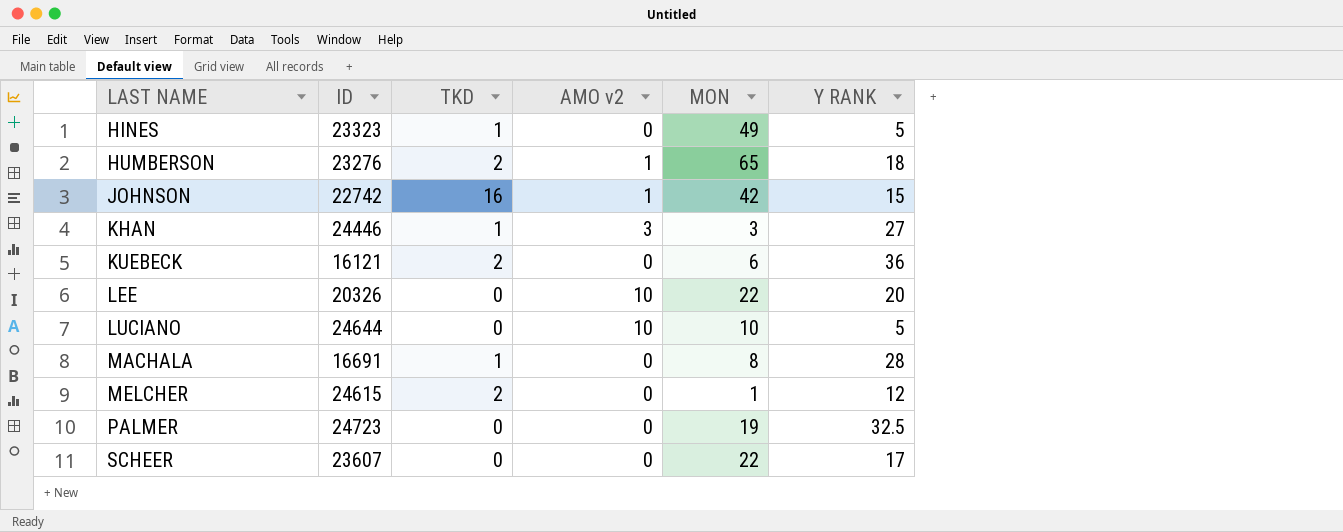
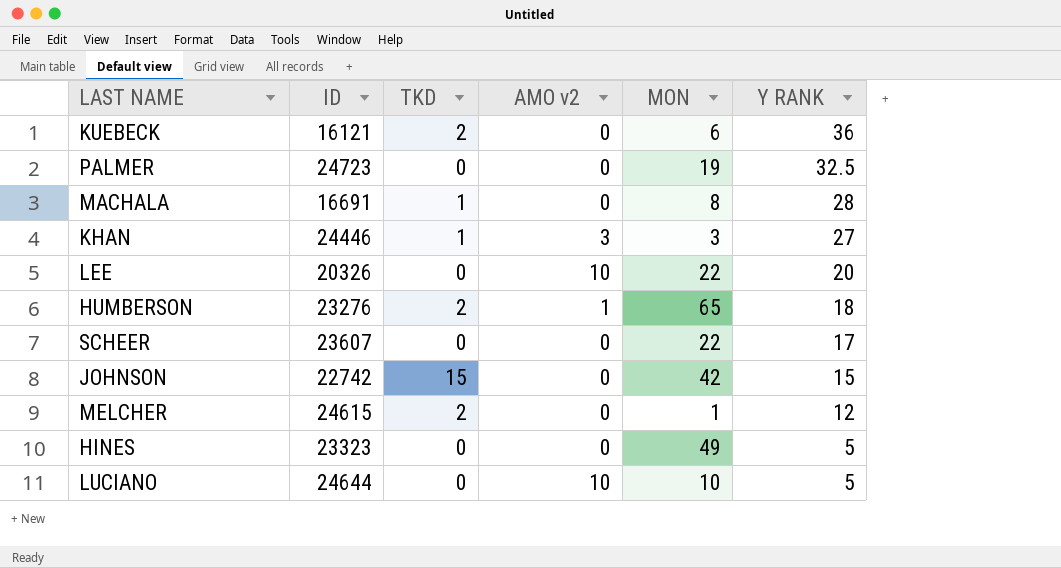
row order: LAST NAME ascending -> Y RANK descending
JOHNSON | TKD: 16 -> 15
JOHNSON | AMO v2: 1 -> 0
HINES | TKD: 1 -> 0

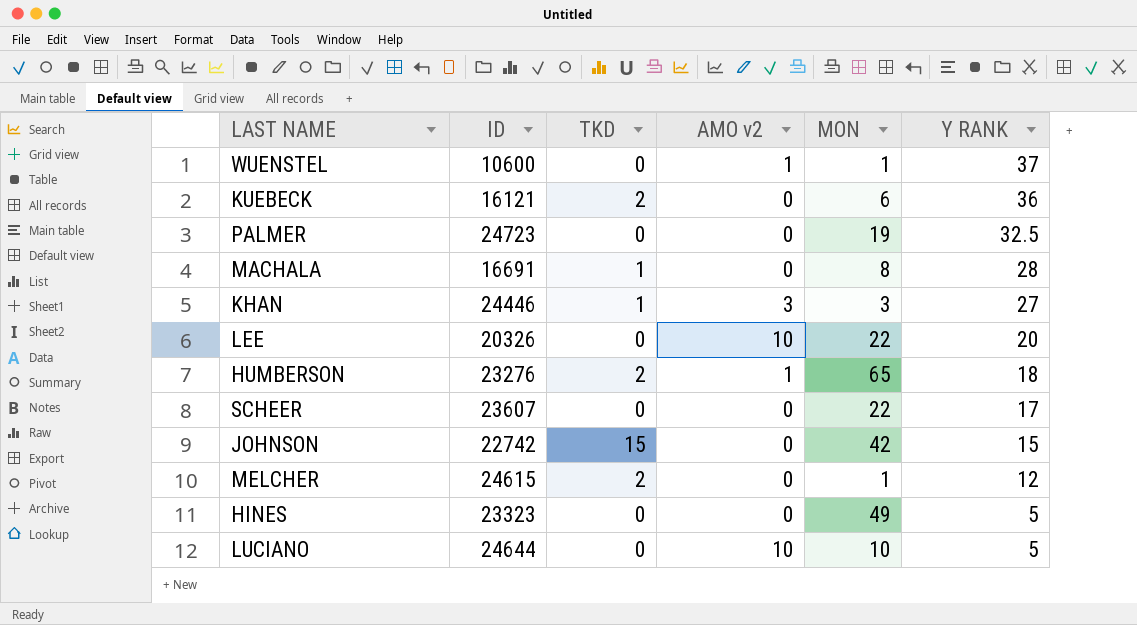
row WUENSTEL: none -> 10600 | 0 | 1 | 1 | 37

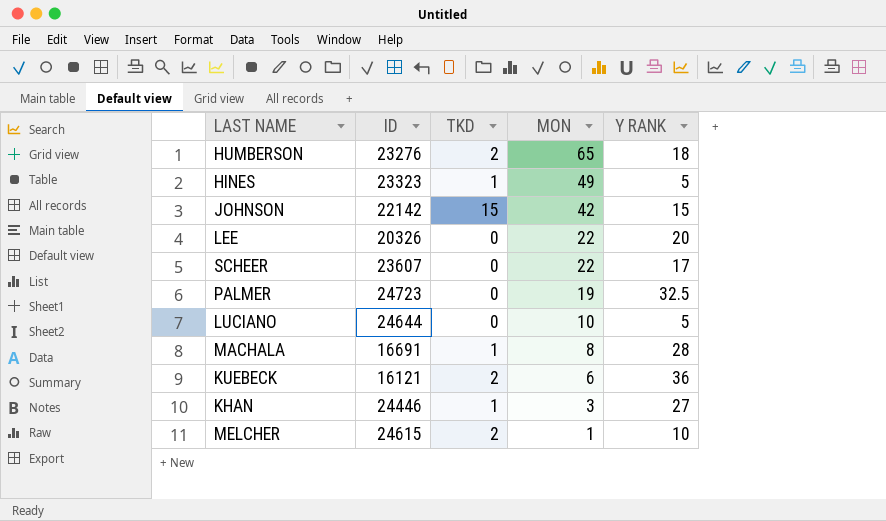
row order: Y RANK descending -> MON descending
column AMO v2 | position: 4 -> none
row WUENSTEL: 10600 | 0 | 1 | 1 | 37 -> none
HINES | TKD: 0 -> 1
JOHNSON | ID: 22742 -> 22142
MELCHER | Y RANK: 12 -> 10

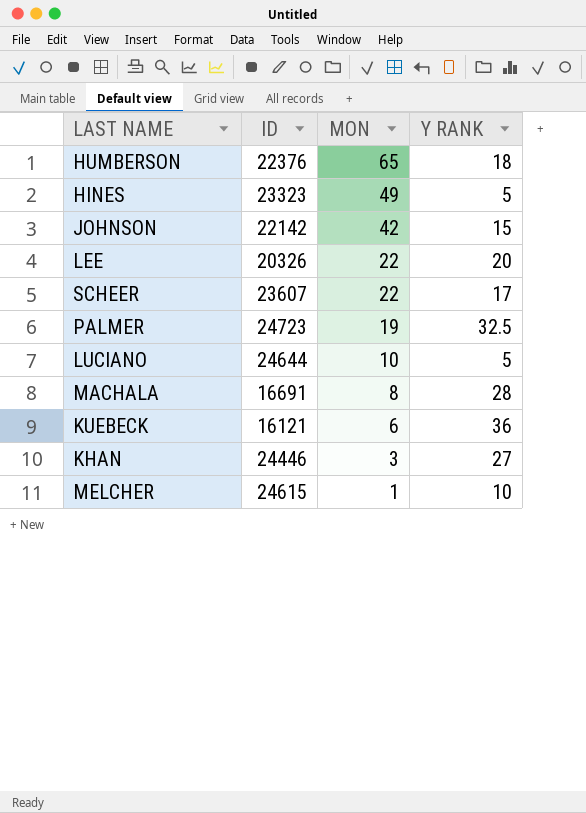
column TKD | position: 3 -> none
HUMBERSON | ID: 23276 -> 22376

